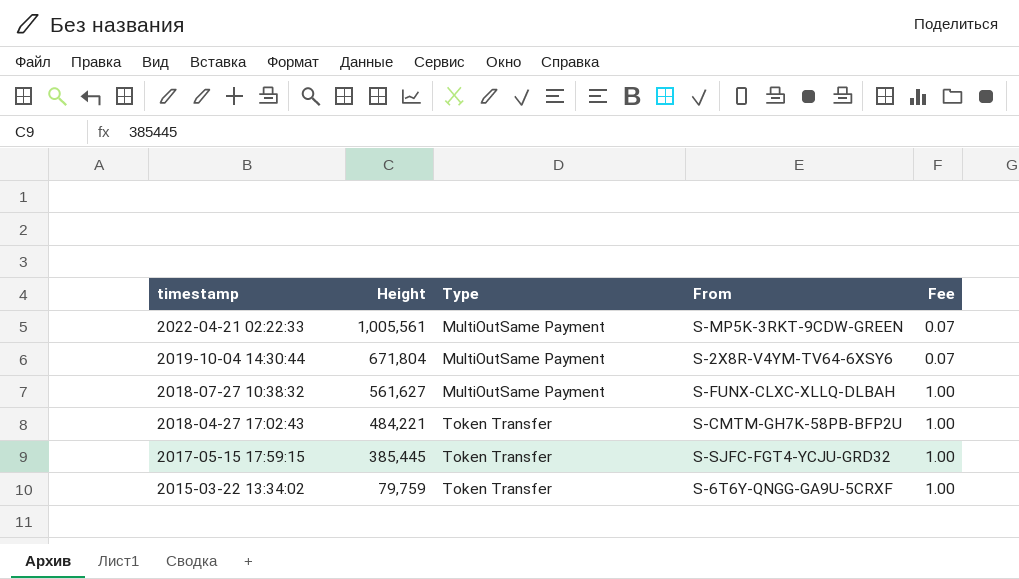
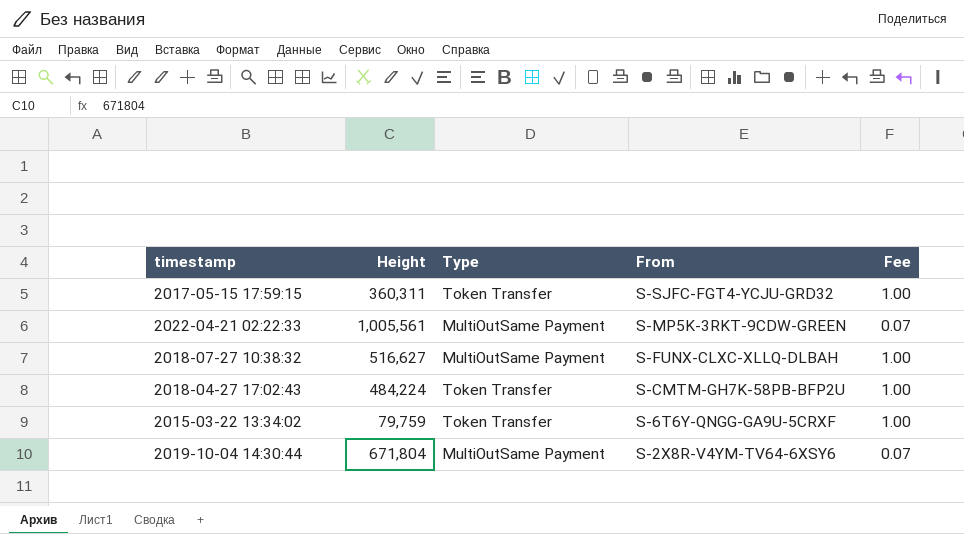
row order: timestamp descending -> From descending
2017-05-15 17:59:15 | Height: 385,445 -> 360,311
2018-07-27 10:38:32 | Height: 561,627 -> 516,627
2018-04-27 17:02:43 | Height: 484,221 -> 484,224

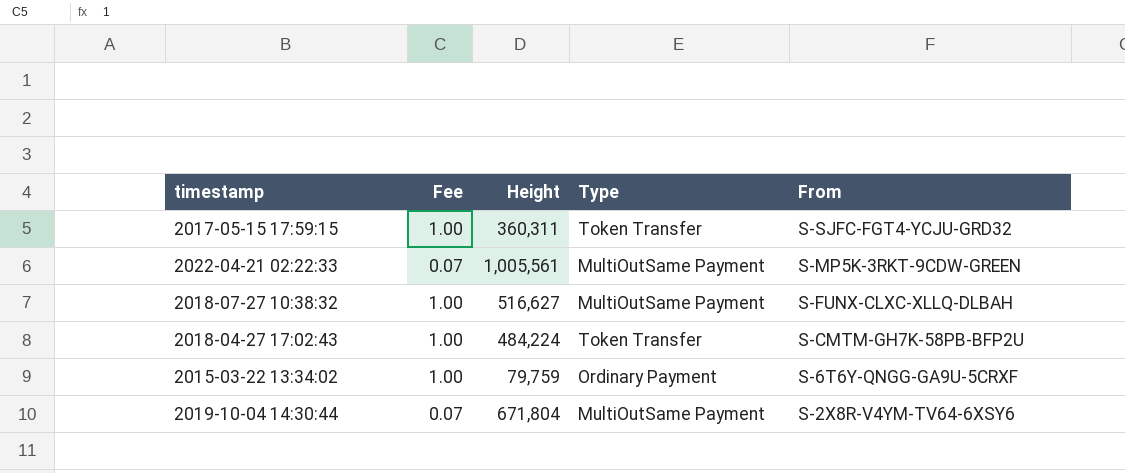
column Fee | position: 5 -> 2
2015-03-22 13:34:02 | Type: Token Transfer -> Ordinary Payment

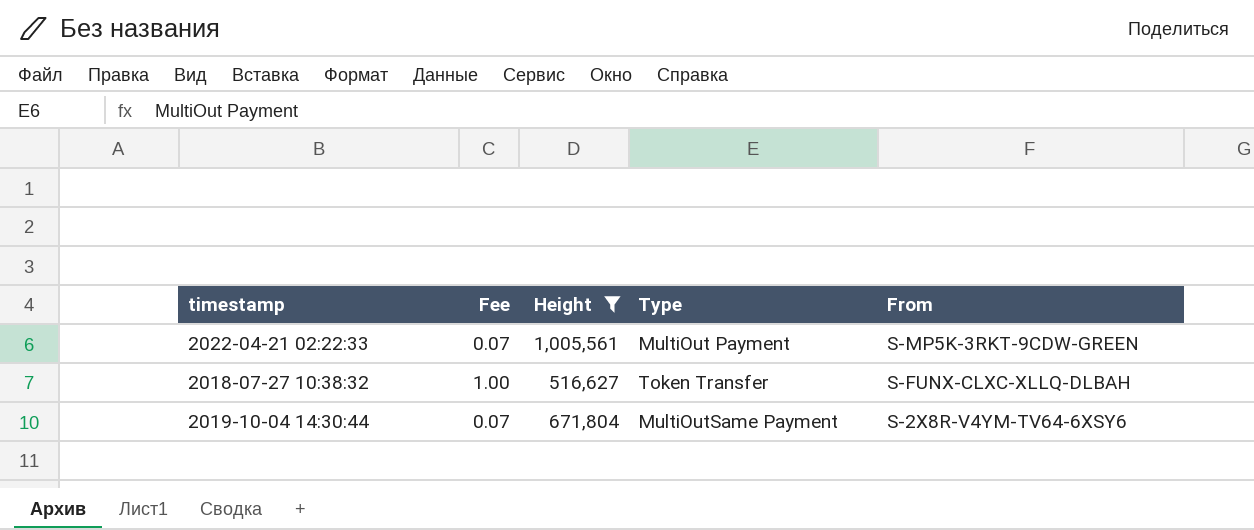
filter: none -> Height >= 516,627
2022-04-21 02:22:33 | Type: MultiOutSame Payment -> MultiOut Payment
2018-07-27 10:38:32 | Type: MultiOutSame Payment -> Token Transfer

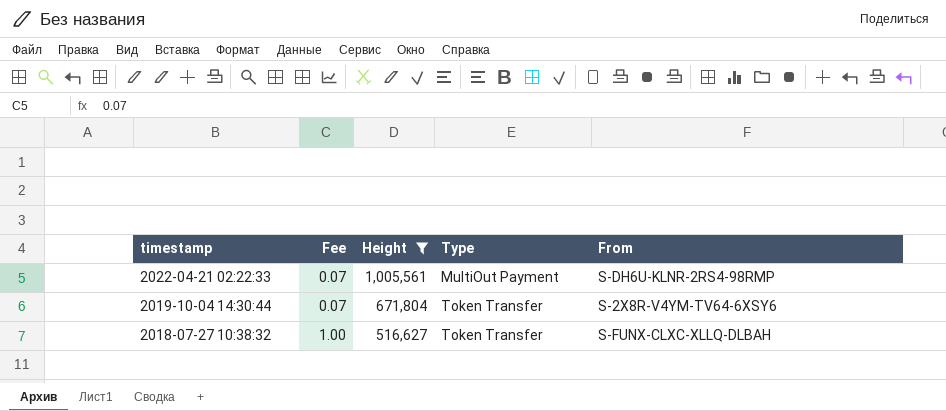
row order: From descending -> timestamp descending
2022-04-21 02:22:33 | From: S-MP5K-3RKT-9CDW-GREEN -> S-DH6U-KLNR-2RS4-98RMP
2019-10-04 14:30:44 | Type: MultiOutSame Payment -> Token Transfer

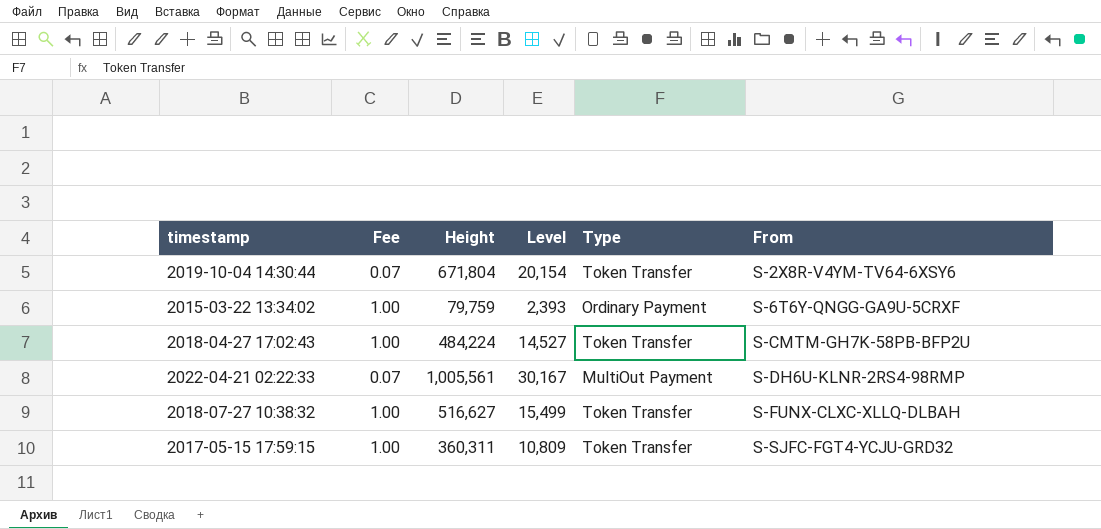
filter: Height >= 516,627 -> none
row order: timestamp descending -> From ascending
column Level | formula: none -> [Height] * 0.03

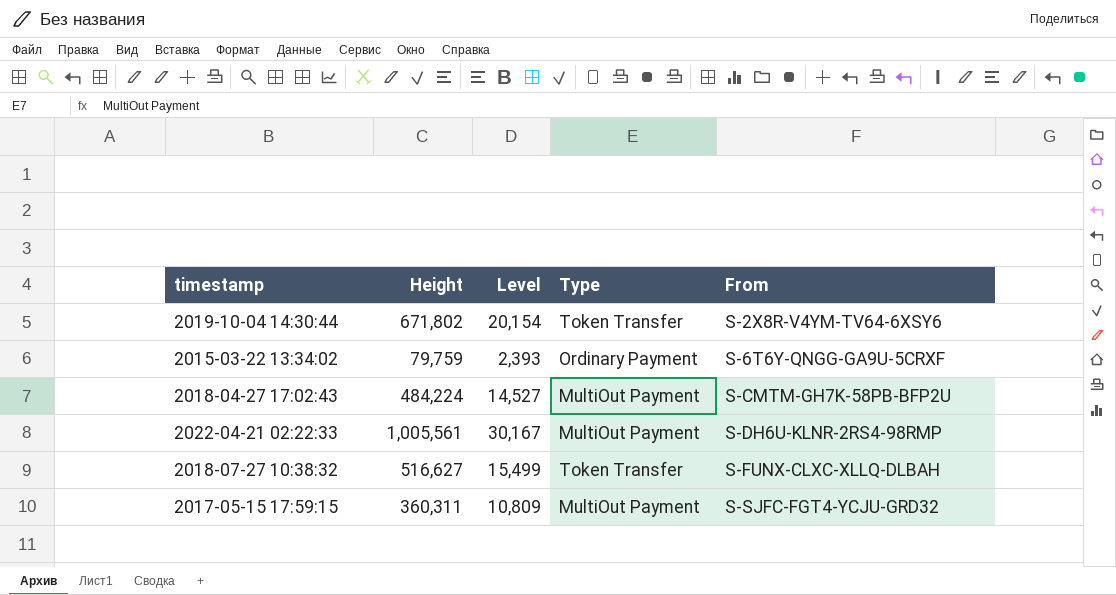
column Fee | position: 2 -> none
2019-10-04 14:30:44 | Height: 671,804 -> 671,802
2018-04-27 17:02:43 | Type: Token Transfer -> MultiOut Payment
2017-05-15 17:59:15 | Type: Token Transfer -> MultiOut Payment

